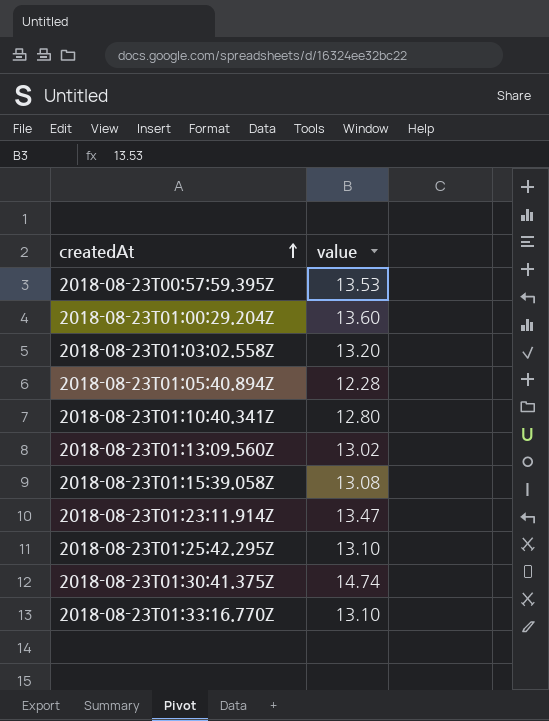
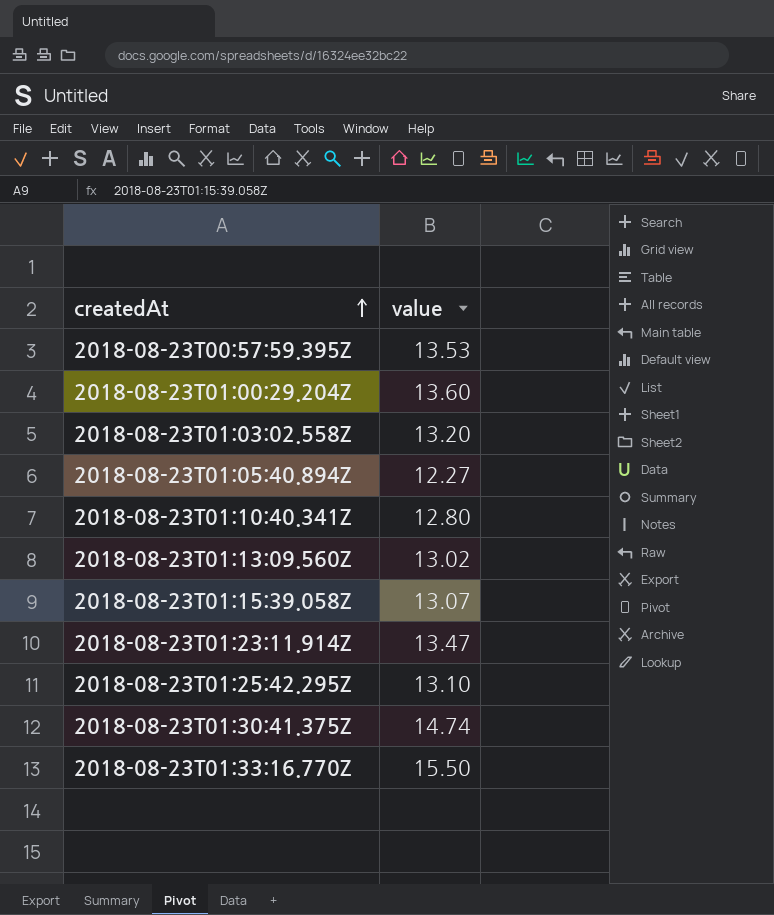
2018-08-23T01:05:40.894Z | value: 12.28 -> 12.27
2018-08-23T01:15:39.058Z | value: 13.08 -> 13.07
2018-08-23T01:33:16.770Z | value: 13.10 -> 15.50

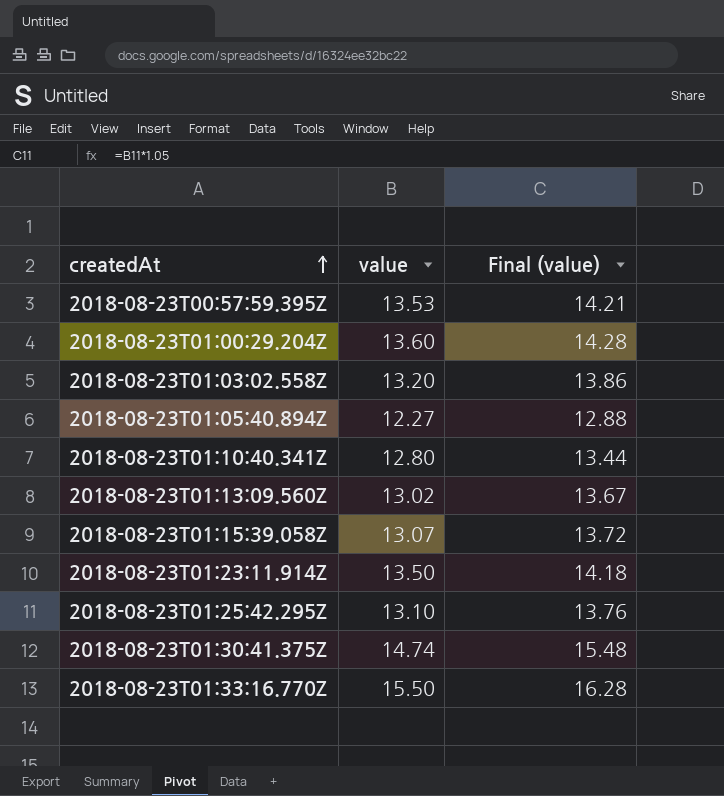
column Final (value) | formula: none -> [value] * 1.05
2018-08-23T01:23:11.914Z | value: 13.47 -> 13.50

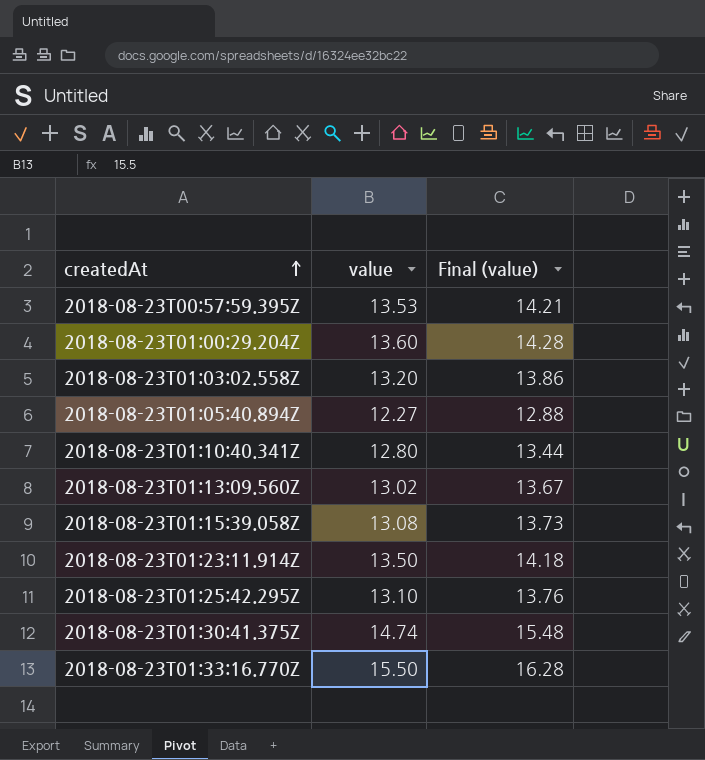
2018-08-23T01:15:39.058Z | value: 13.07 -> 13.08
2018-08-23T01:15:39.058Z | Final (value): 13.72 -> 13.73

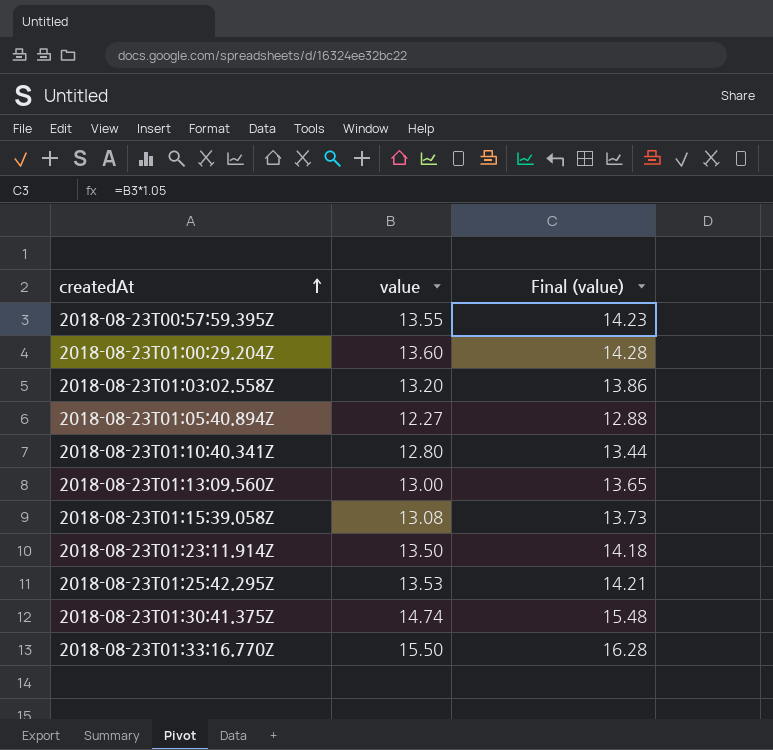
2018-08-23T00:57:59.395Z | value: 13.53 -> 13.55
2018-08-23T00:57:59.395Z | Final (value): 14.21 -> 14.23
2018-08-23T01:13:09.560Z | value: 13.02 -> 13.00
2018-08-23T01:13:09.560Z | Final (value): 13.67 -> 13.65
2018-08-23T01:25:42.295Z | value: 13.10 -> 13.53
2018-08-23T01:25:42.295Z | Final (value): 13.76 -> 14.21

